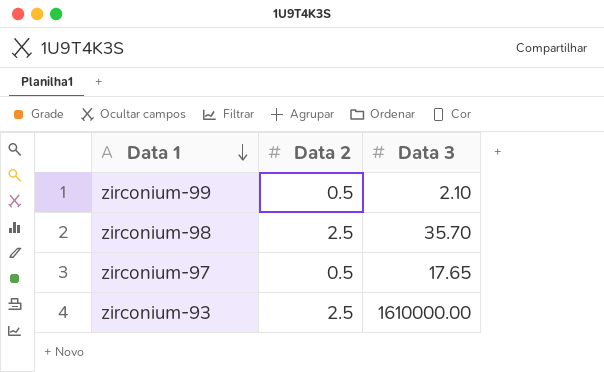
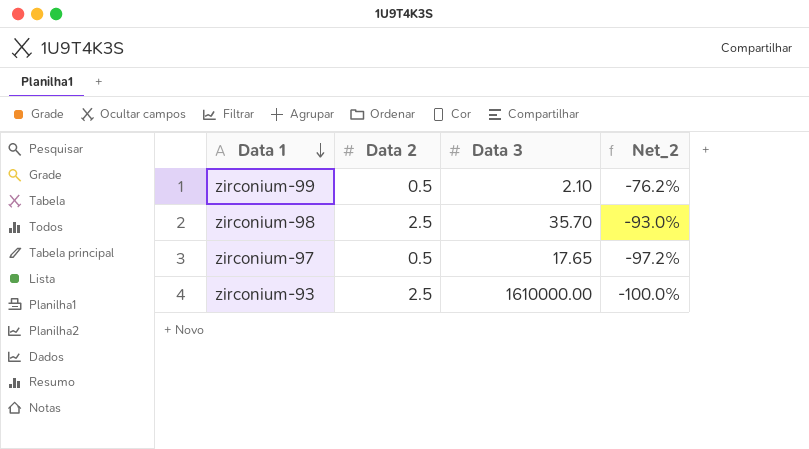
column Net_2 | formula: none -> ([Data 2] - [Data 3]) / [Data 3]

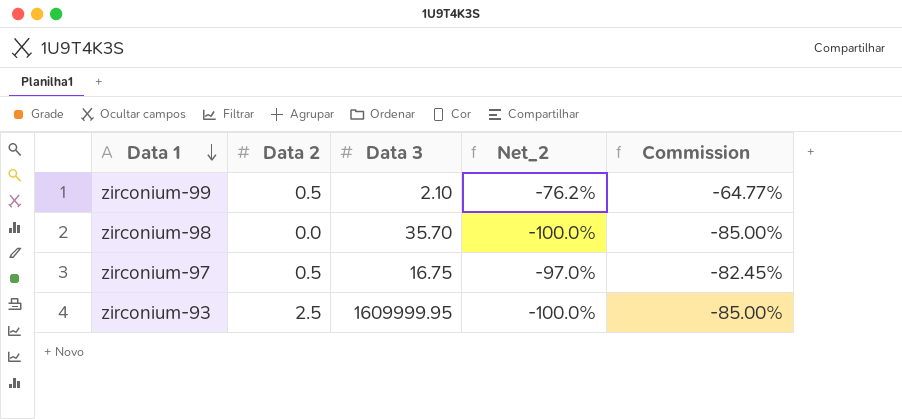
column Commission | formula: none -> [Net_2] * 0.85
zirconium-98 | Data 2: 2.5 -> 0.0
zirconium-98 | Net_2: -93.0% -> -100.0%
zirconium-97 | Data 3: 17.65 -> 16.75
zirconium-97 | Net_2: -97.2% -> -97.0%
zirconium-93 | Data 3: 1610000.00 -> 1609999.95

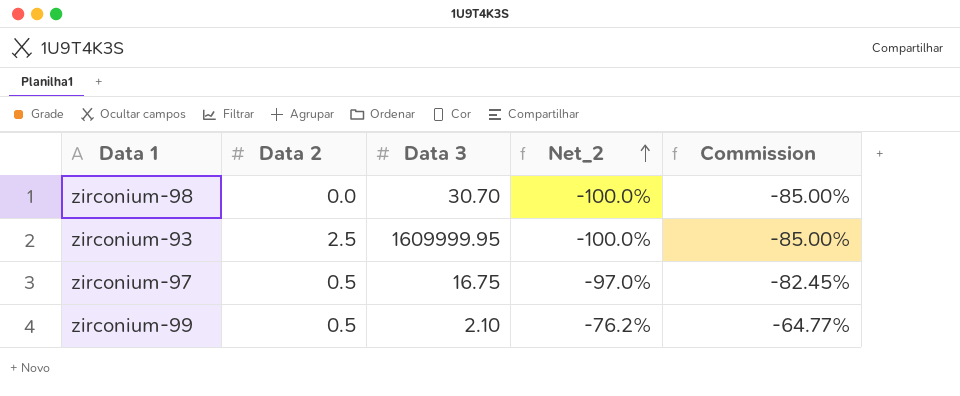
row order: Data 1 descending -> Net_2 ascending
zirconium-98 | Data 3: 35.70 -> 30.70

